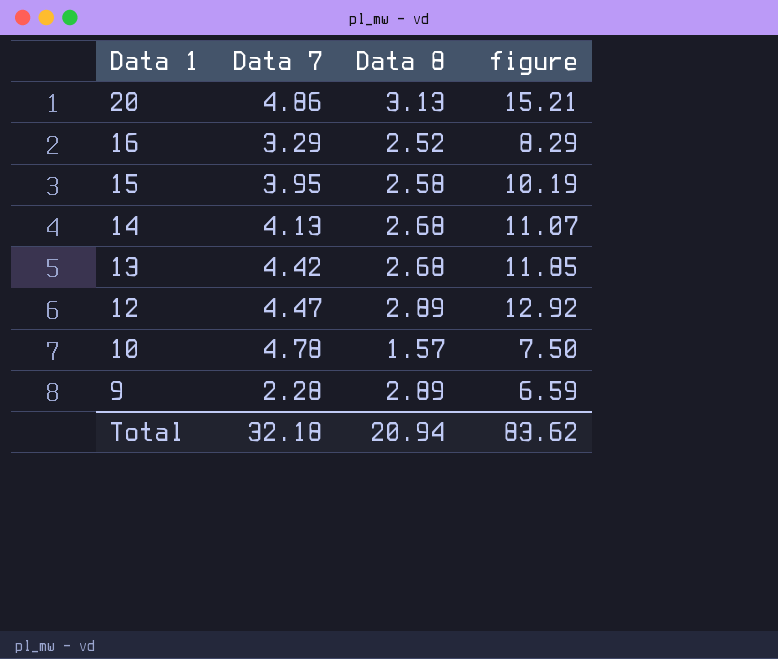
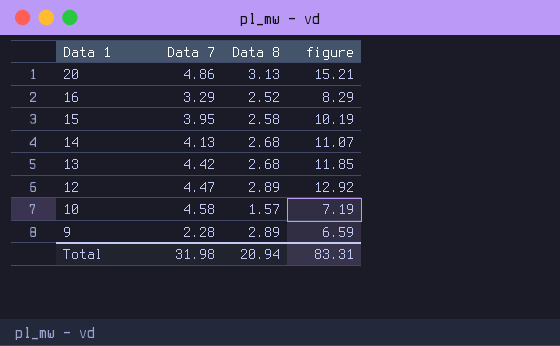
10 | Data 7: 4.78 -> 4.58
10 | figure: 7.50 -> 7.19
Total | Data 7: 32.18 -> 31.98
Total | figure: 83.62 -> 83.31

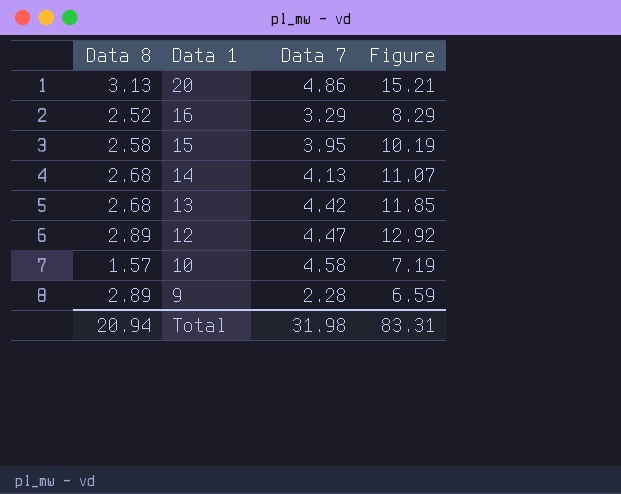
column Data 8 | position: 3 -> 1
column name: figure -> Figure

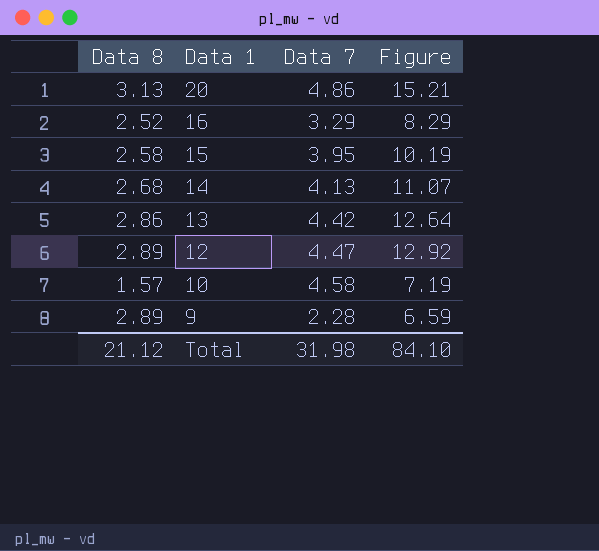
13 | Data 8: 2.68 -> 2.86
13 | Figure: 11.85 -> 12.64
Total | Data 8: 20.94 -> 21.12
Total | Figure: 83.31 -> 84.10

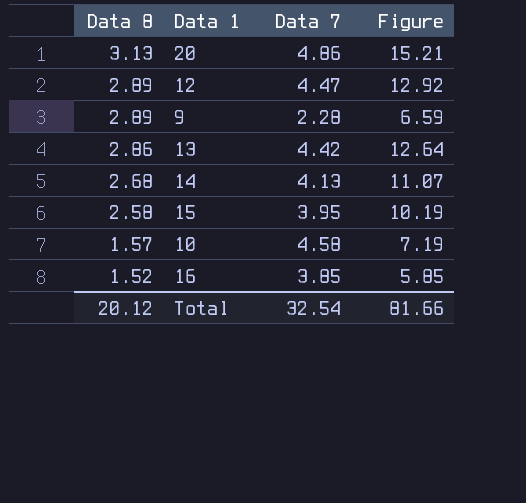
row order: Data 1 descending -> Data 8 descending
16 | Data 8: 2.52 -> 1.52
16 | Data 7: 3.29 -> 3.85
16 | Figure: 8.29 -> 5.85
Total | Data 8: 21.12 -> 20.12
Total | Data 7: 31.98 -> 32.54
Total | Figure: 84.10 -> 81.66

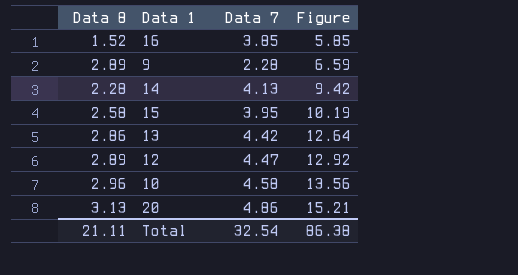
row order: Data 8 descending -> Figure ascending
14 | Data 8: 2.68 -> 2.28
14 | Figure: 11.07 -> 9.42
10 | Data 8: 1.57 -> 2.96
10 | Figure: 7.19 -> 13.56
Total | Data 8: 20.12 -> 21.11
Total | Figure: 81.66 -> 86.38

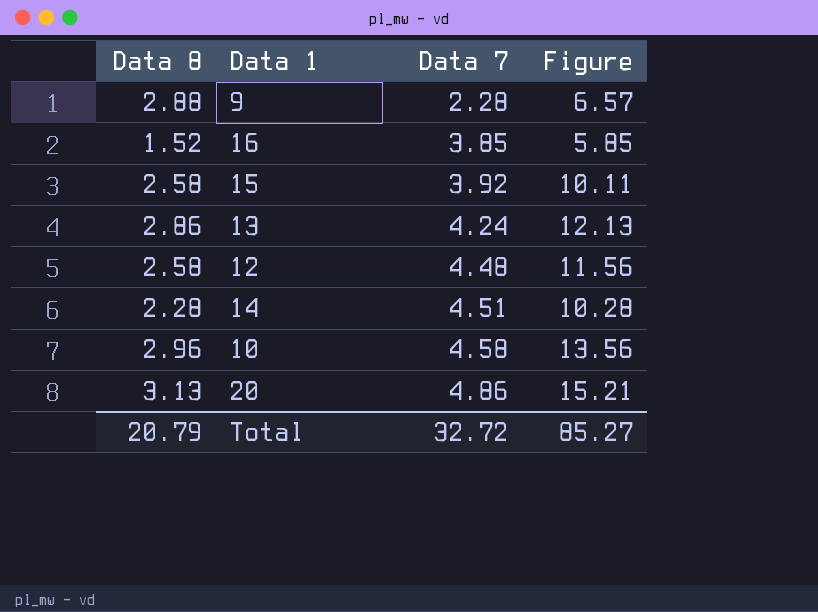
row order: Figure ascending -> Data 7 ascending
9 | Data 8: 2.89 -> 2.88
9 | Figure: 6.59 -> 6.57
15 | Data 7: 3.95 -> 3.92
15 | Figure: 10.19 -> 10.11
13 | Data 7: 4.42 -> 4.24
13 | Figure: 12.64 -> 12.13
12 | Data 8: 2.89 -> 2.58
12 | Data 7: 4.47 -> 4.48
12 | Figure: 12.92 -> 11.56
14 | Data 7: 4.13 -> 4.51
14 | Figure: 9.42 -> 10.28
Total | Data 8: 21.11 -> 20.79
Total | Data 7: 32.54 -> 32.72
Total | Figure: 86.38 -> 85.27

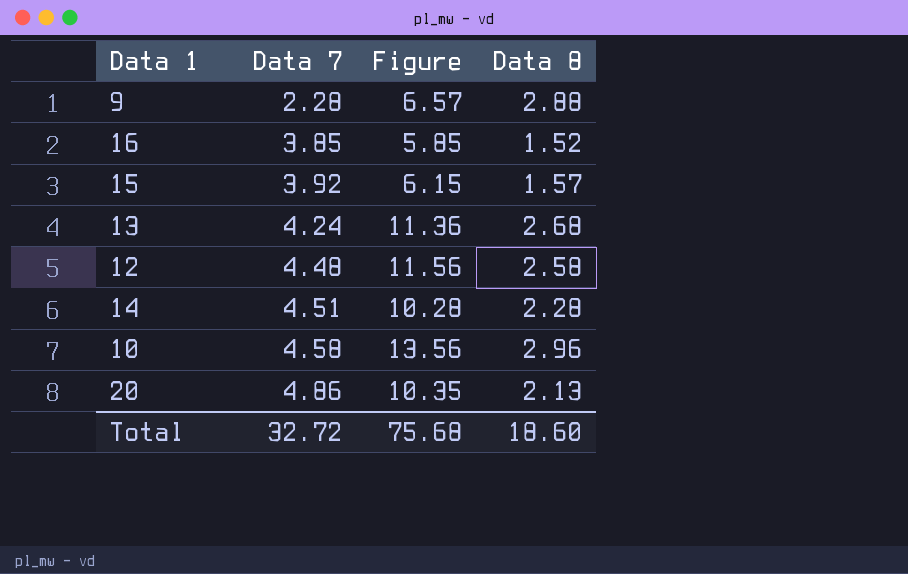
column Data 8 | position: 1 -> 4
15 | Figure: 10.11 -> 6.15
15 | Data 8: 2.58 -> 1.57
13 | Figure: 12.13 -> 11.36
13 | Data 8: 2.86 -> 2.68
20 | Figure: 15.21 -> 10.35
20 | Data 8: 3.13 -> 2.13
Total | Figure: 85.27 -> 75.68
Total | Data 8: 20.79 -> 18.60

